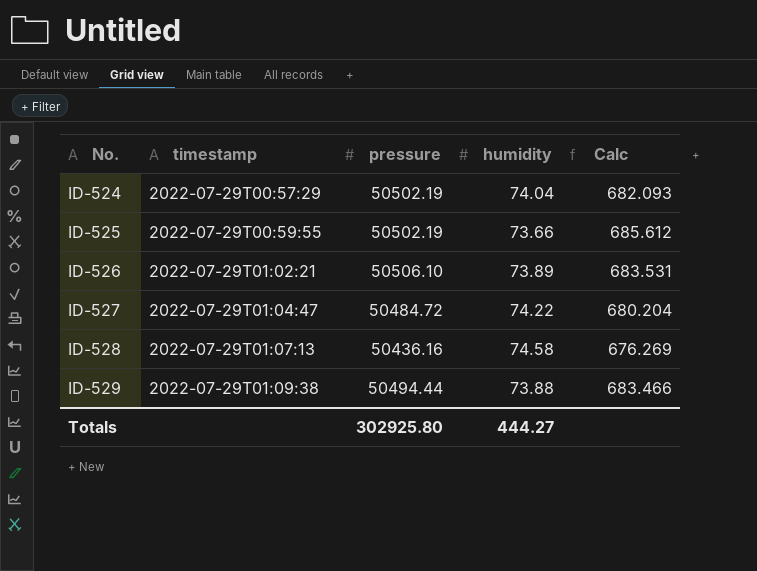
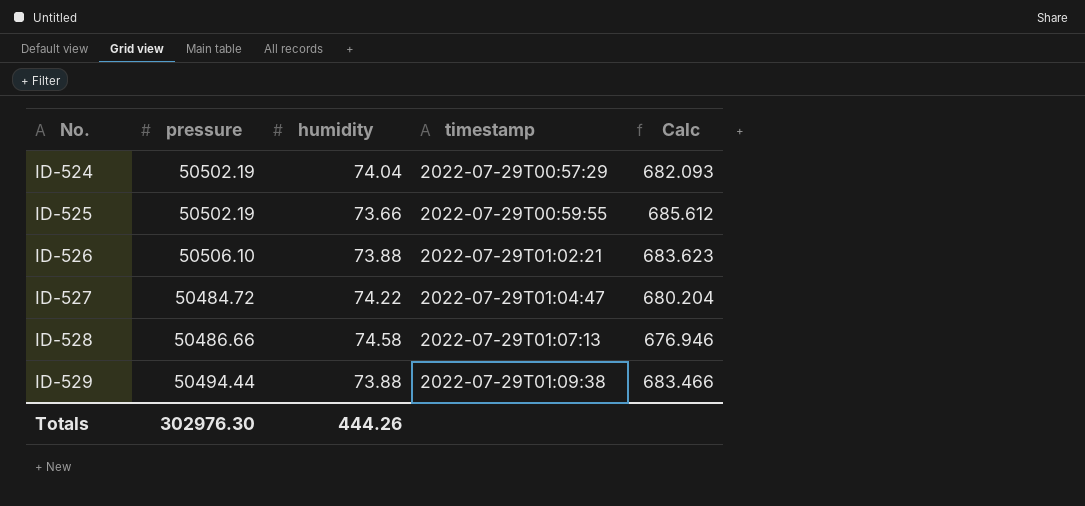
column timestamp | position: 2 -> 4
ID-526 | humidity: 73.89 -> 73.88
ID-526 | Calc: 683.531 -> 683.623
ID-528 | pressure: 50436.16 -> 50486.66
ID-528 | Calc: 676.269 -> 676.946
Totals | pressure: 302925.80 -> 302976.30
Totals | humidity: 444.27 -> 444.26

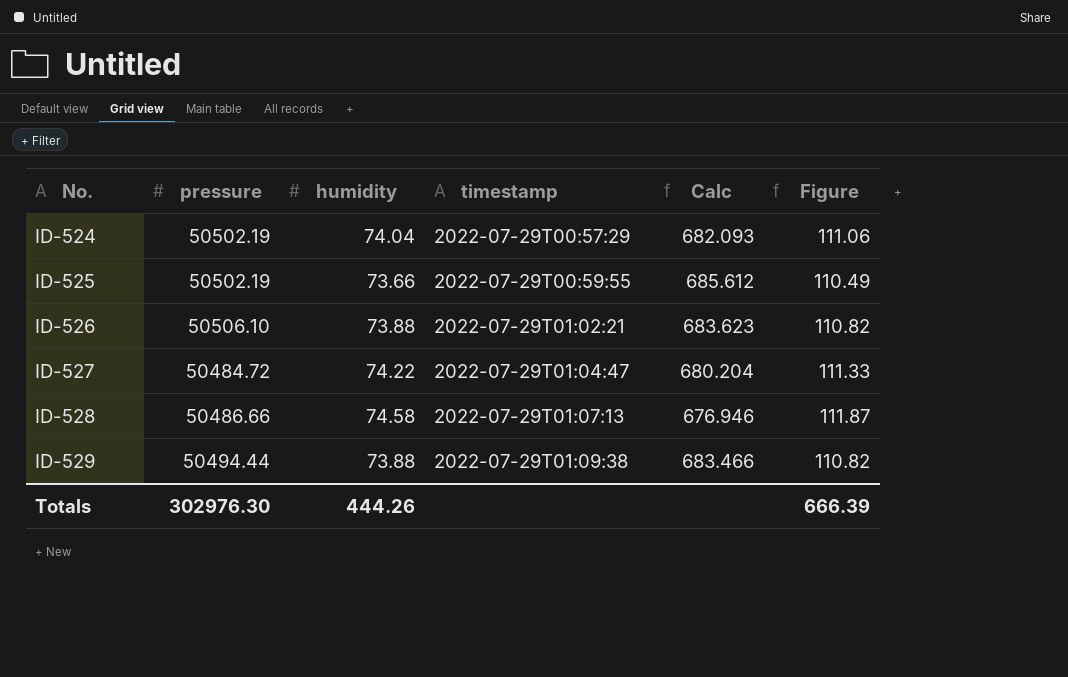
column Figure | formula: none -> [humidity] * 1.5

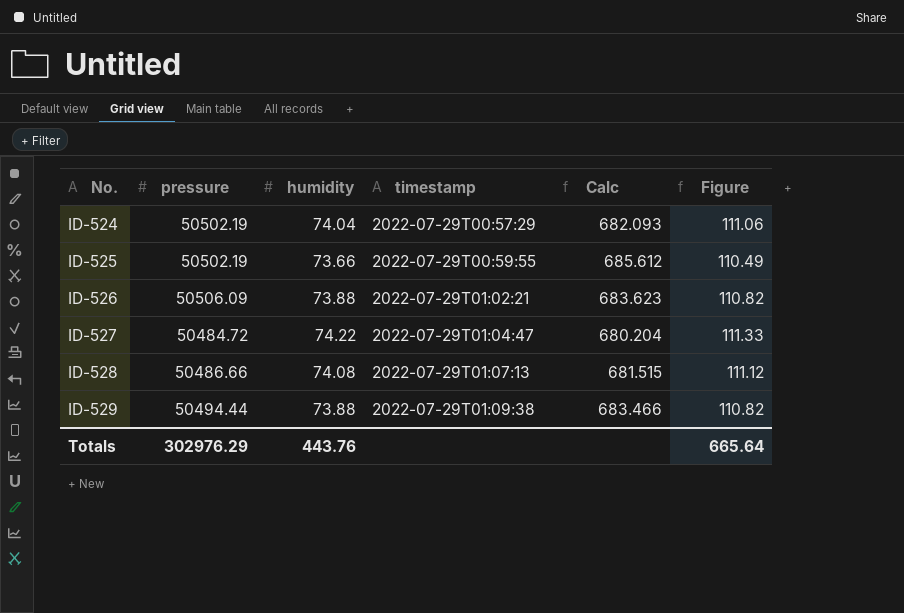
ID-526 | pressure: 50506.10 -> 50506.09
ID-528 | humidity: 74.58 -> 74.08
ID-528 | Calc: 676.946 -> 681.515
ID-528 | Figure: 111.87 -> 111.12
Totals | pressure: 302976.30 -> 302976.29
Totals | humidity: 444.26 -> 443.76
Totals | Figure: 666.39 -> 665.64

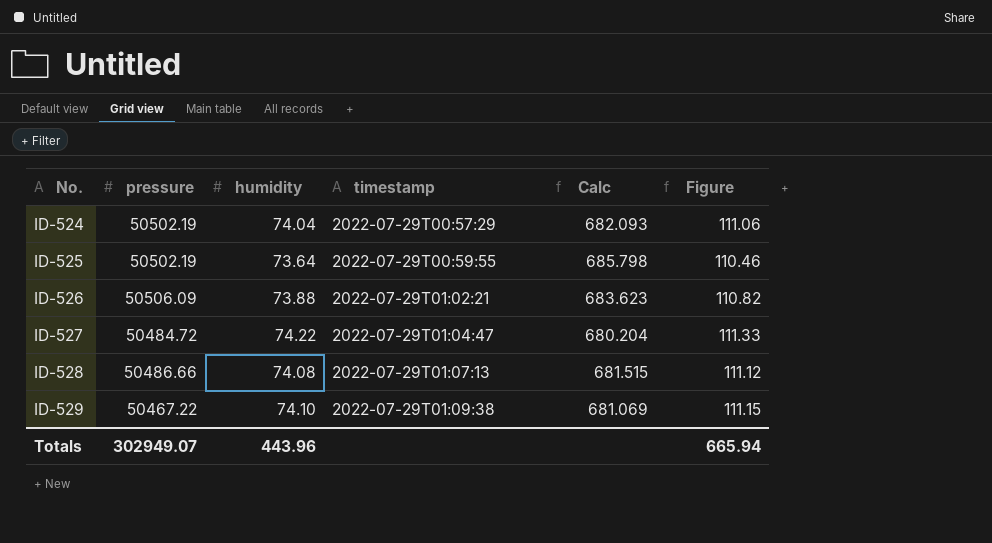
ID-525 | humidity: 73.66 -> 73.64
ID-525 | Calc: 685.612 -> 685.798
ID-525 | Figure: 110.49 -> 110.46
ID-529 | pressure: 50494.44 -> 50467.22
ID-529 | humidity: 73.88 -> 74.10
ID-529 | Calc: 683.466 -> 681.069
ID-529 | Figure: 110.82 -> 111.15
Totals | pressure: 302976.29 -> 302949.07
Totals | humidity: 443.76 -> 443.96
Totals | Figure: 665.64 -> 665.94

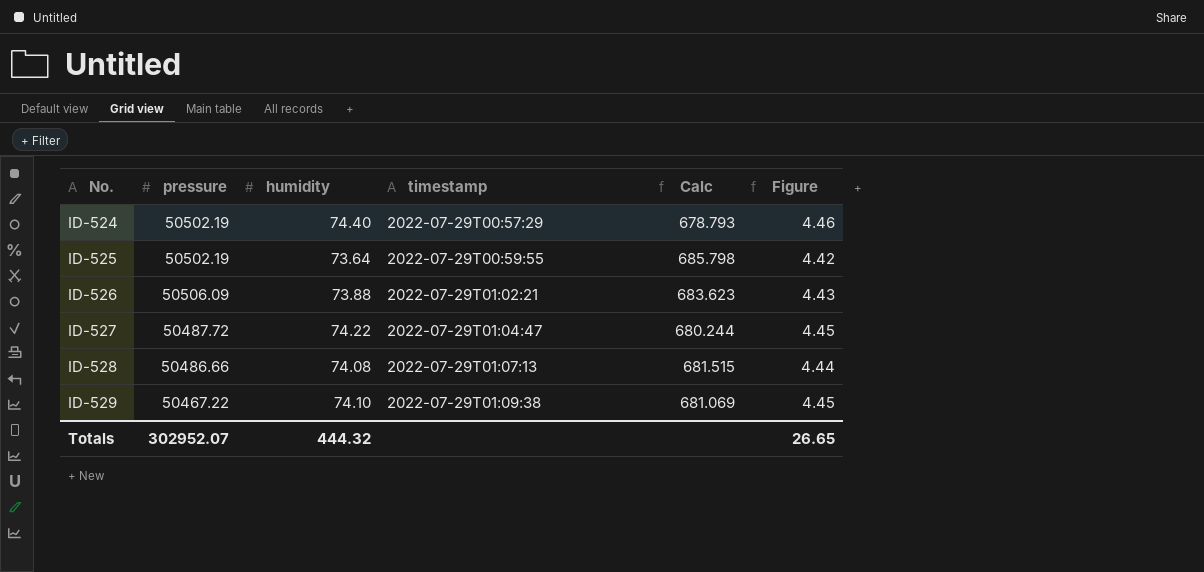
column Figure | formula: [humidity] * 1.5 -> [humidity] * 0.06
ID-524 | humidity: 74.04 -> 74.40
ID-524 | Calc: 682.093 -> 678.793
ID-527 | pressure: 50484.72 -> 50487.72
ID-527 | Calc: 680.204 -> 680.244
Totals | pressure: 302949.07 -> 302952.07
Totals | humidity: 443.96 -> 444.32
Totals | Figure: 665.94 -> 26.65

